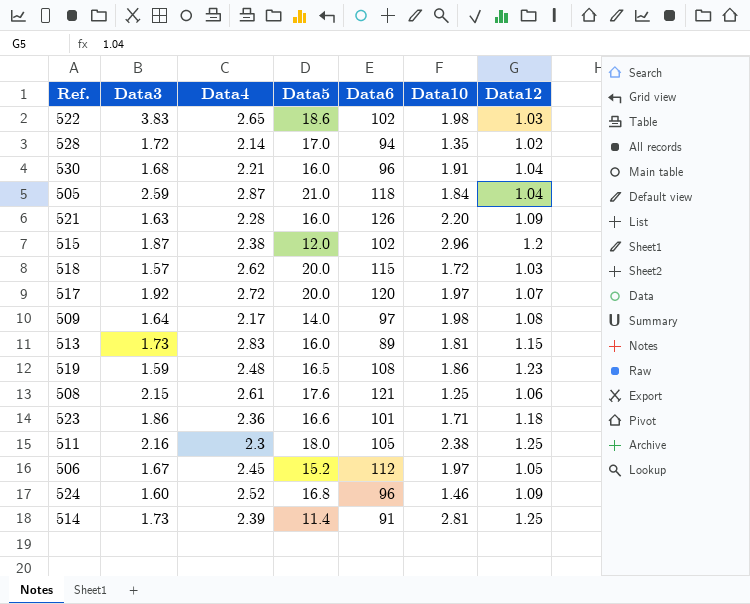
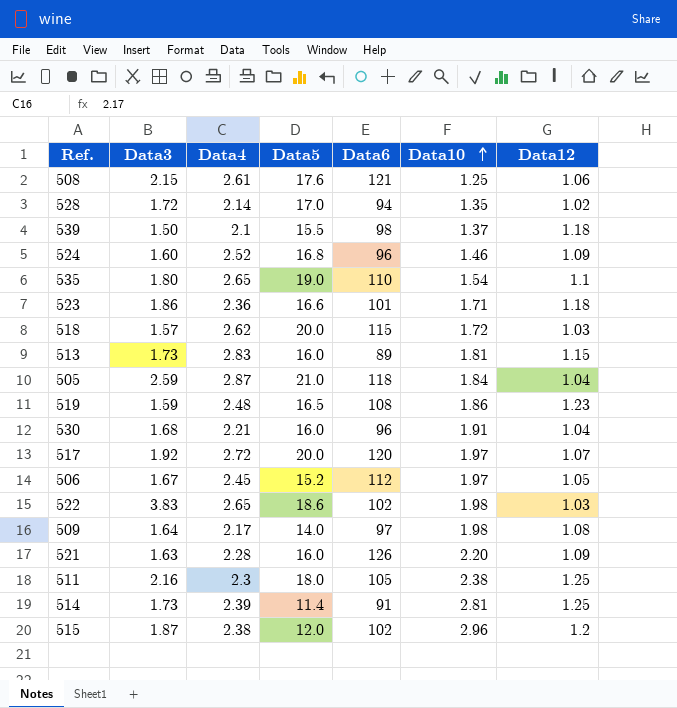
row order: none -> Data10 ascending
row 539: none -> 1.50 | 2.1 | 15.5 | 98 | 1.37 | 1.18
row 535: none -> 1.80 | 2.65 | 19.0 | 110 | 1.54 | 1.1

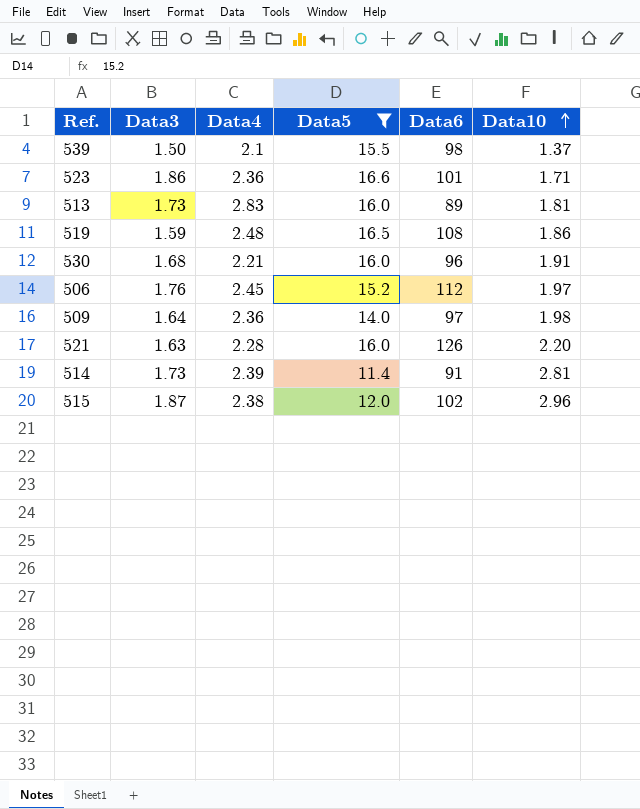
filter: none -> Data5 <= 16.6
column Data12 | position: 7 -> none
506 | Data3: 1.67 -> 1.76
509 | Data4: 2.17 -> 2.36

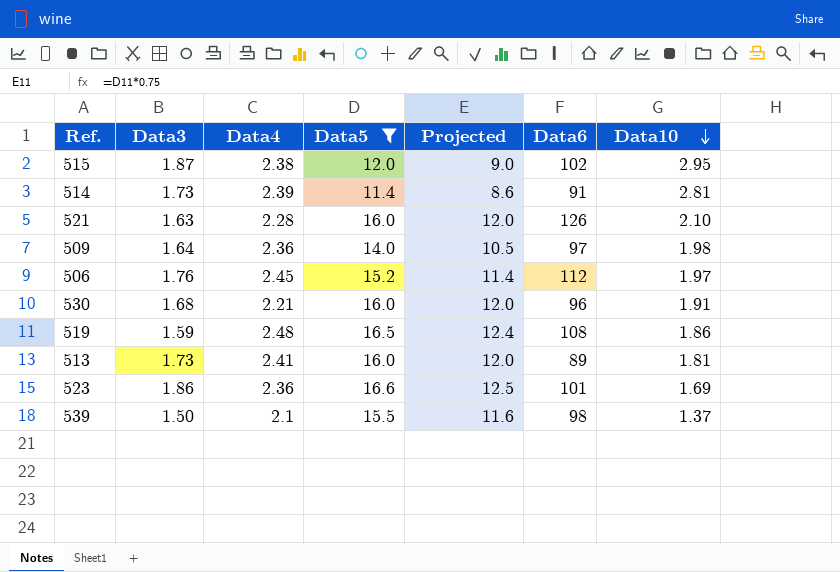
row order: Data10 ascending -> Data10 descending
column Projected | formula: none -> [Data5] * 0.75
515 | Data10: 2.96 -> 2.95
521 | Data10: 2.20 -> 2.10
513 | Data4: 2.83 -> 2.41
523 | Data10: 1.71 -> 1.69

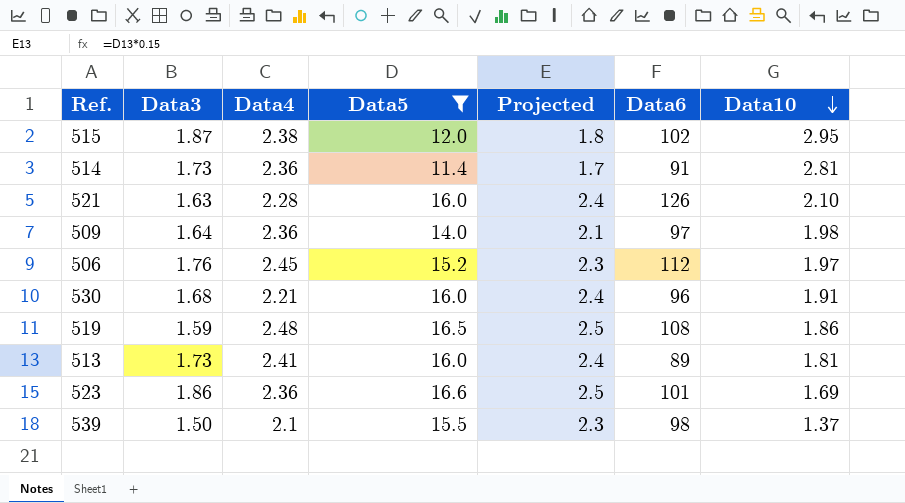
column Projected | formula: [Data5] * 0.75 -> [Data5] * 0.15
514 | Data4: 2.39 -> 2.36

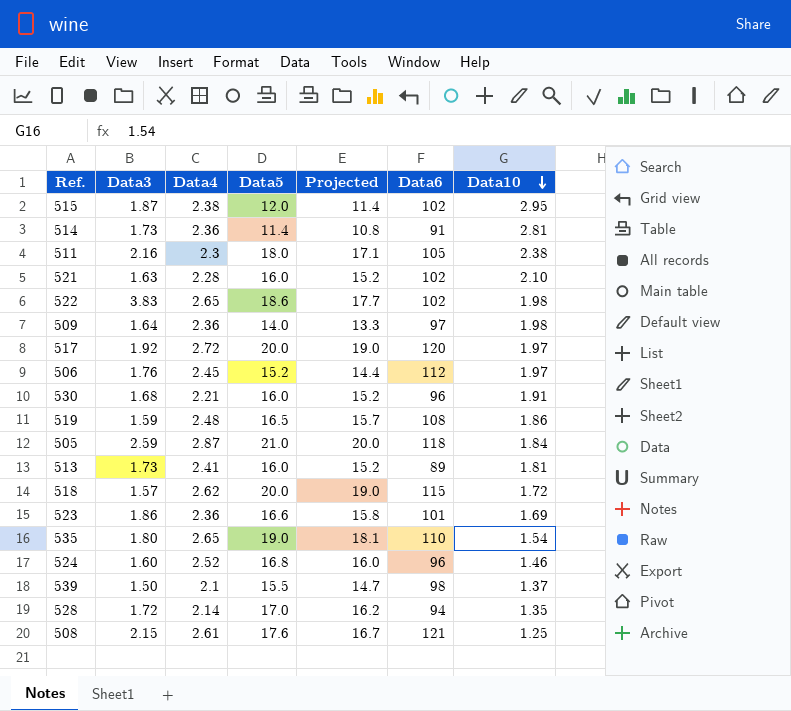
filter: Data5 <= 16.6 -> none
column Projected | formula: [Data5] * 0.15 -> [Data5] * 0.95
521 | Data6: 126 -> 102

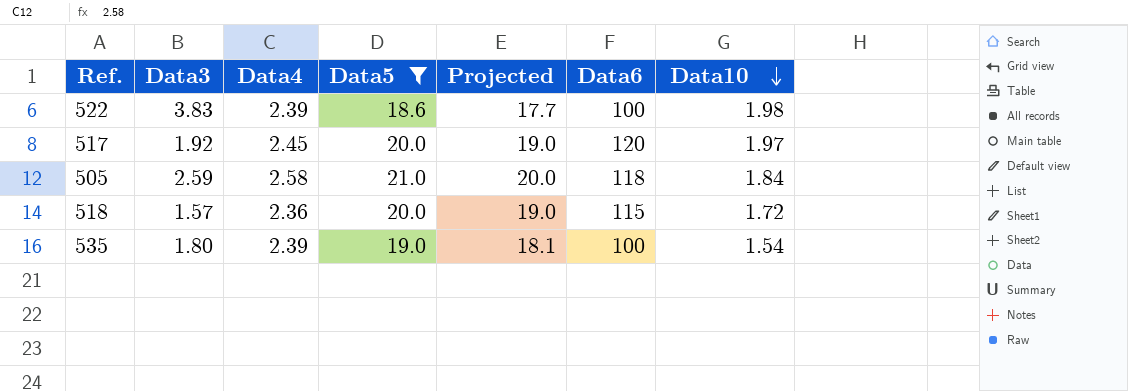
filter: none -> Data5 >= 18.6
522 | Data4: 2.65 -> 2.39
522 | Data6: 102 -> 100
517 | Data4: 2.72 -> 2.45
505 | Data4: 2.87 -> 2.58
518 | Data4: 2.62 -> 2.36
535 | Data4: 2.65 -> 2.39
535 | Data6: 110 -> 100

